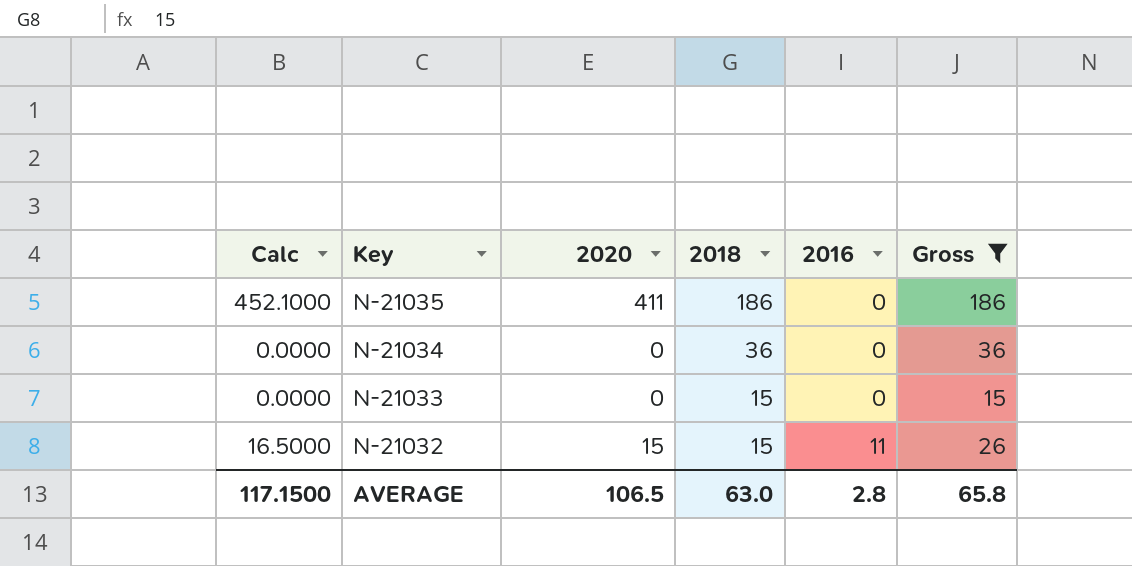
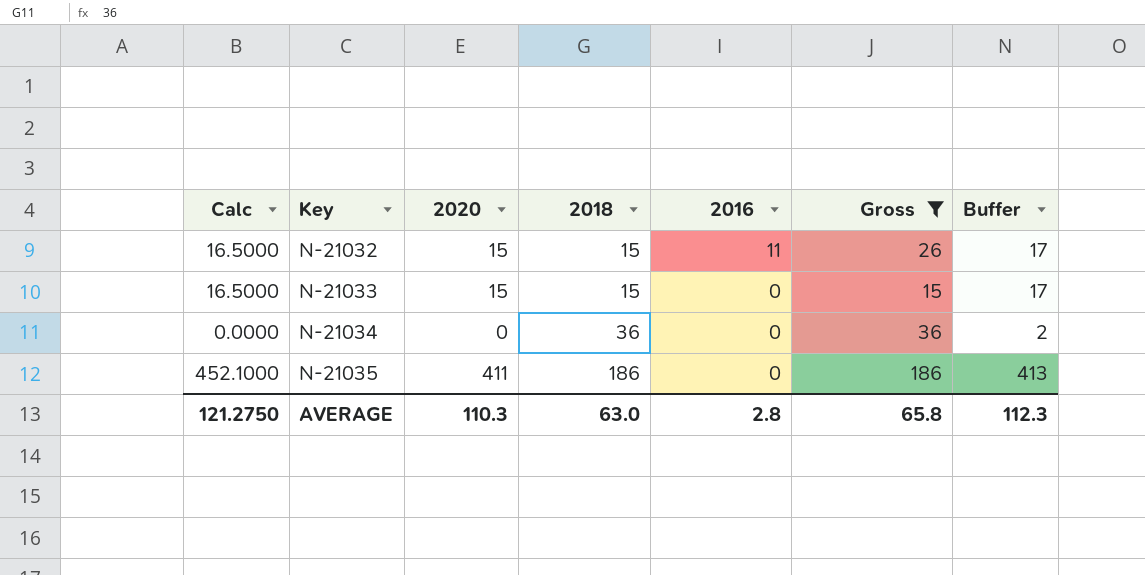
row order: Key descending -> Key ascending
column Buffer | formula: none -> [2020] + 2
N-21033 | Calc: 0.0000 -> 16.5000
N-21033 | 2020: 0 -> 15
AVERAGE | Calc: 117.1500 -> 121.2750
AVERAGE | 2020: 106.5 -> 110.3

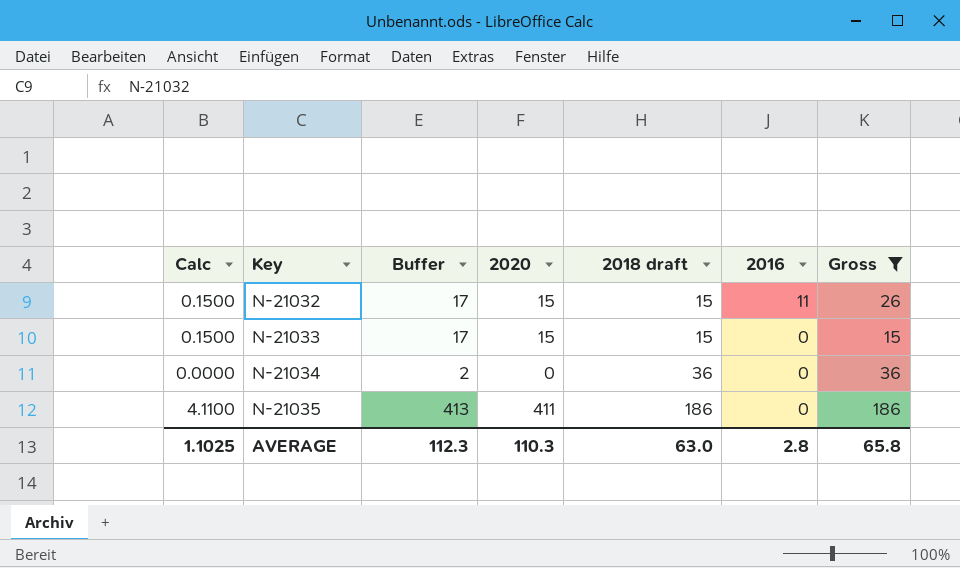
column Calc | formula: [2020] * 1.1 -> [2020] * 0.01
column Buffer | position: 7 -> 3
column name: 2018 -> 2018 draft
AVERAGE | Calc: 121.2750 -> 1.1025

